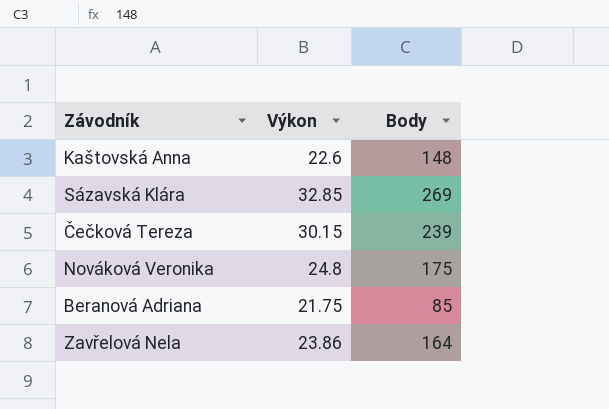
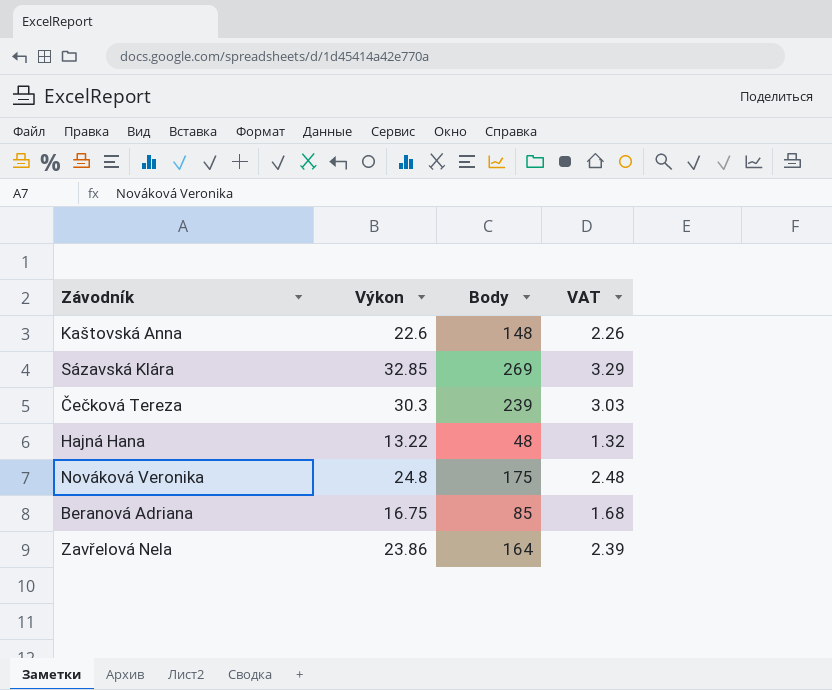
column VAT | formula: none -> [Výkon] * 0.1
Čečková Tereza | Výkon: 30.15 -> 30.3
row Hajná Hana: none -> 13.22 | 48 | 1.32
Beranová Adriana | Výkon: 21.75 -> 16.75

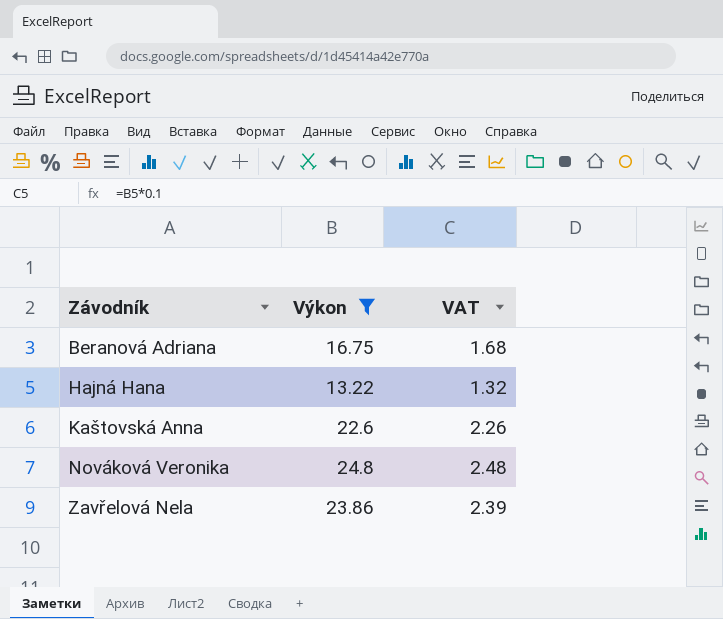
filter: none -> Výkon <= 24.8
row order: none -> Závodník ascending
column Body | position: 3 -> none

